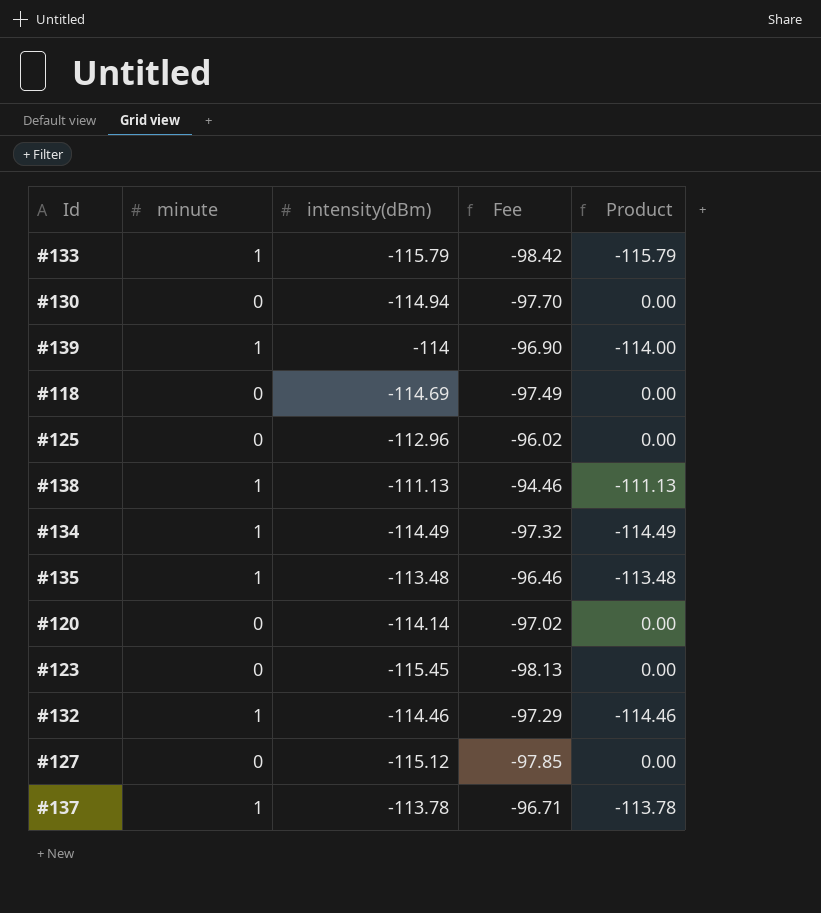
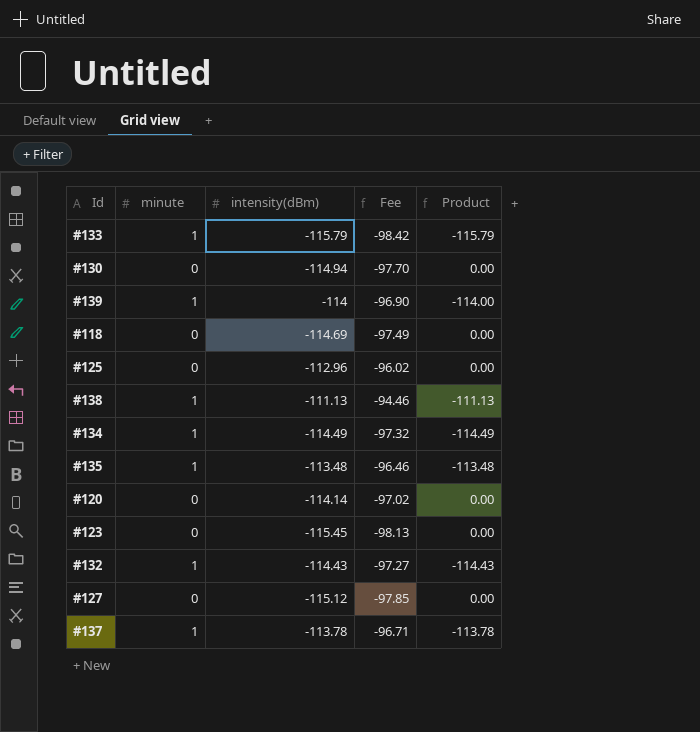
#132 | intensity(dBm): -114.46 -> -114.43
#132 | Fee: -97.29 -> -97.27
#132 | Product: -114.46 -> -114.43

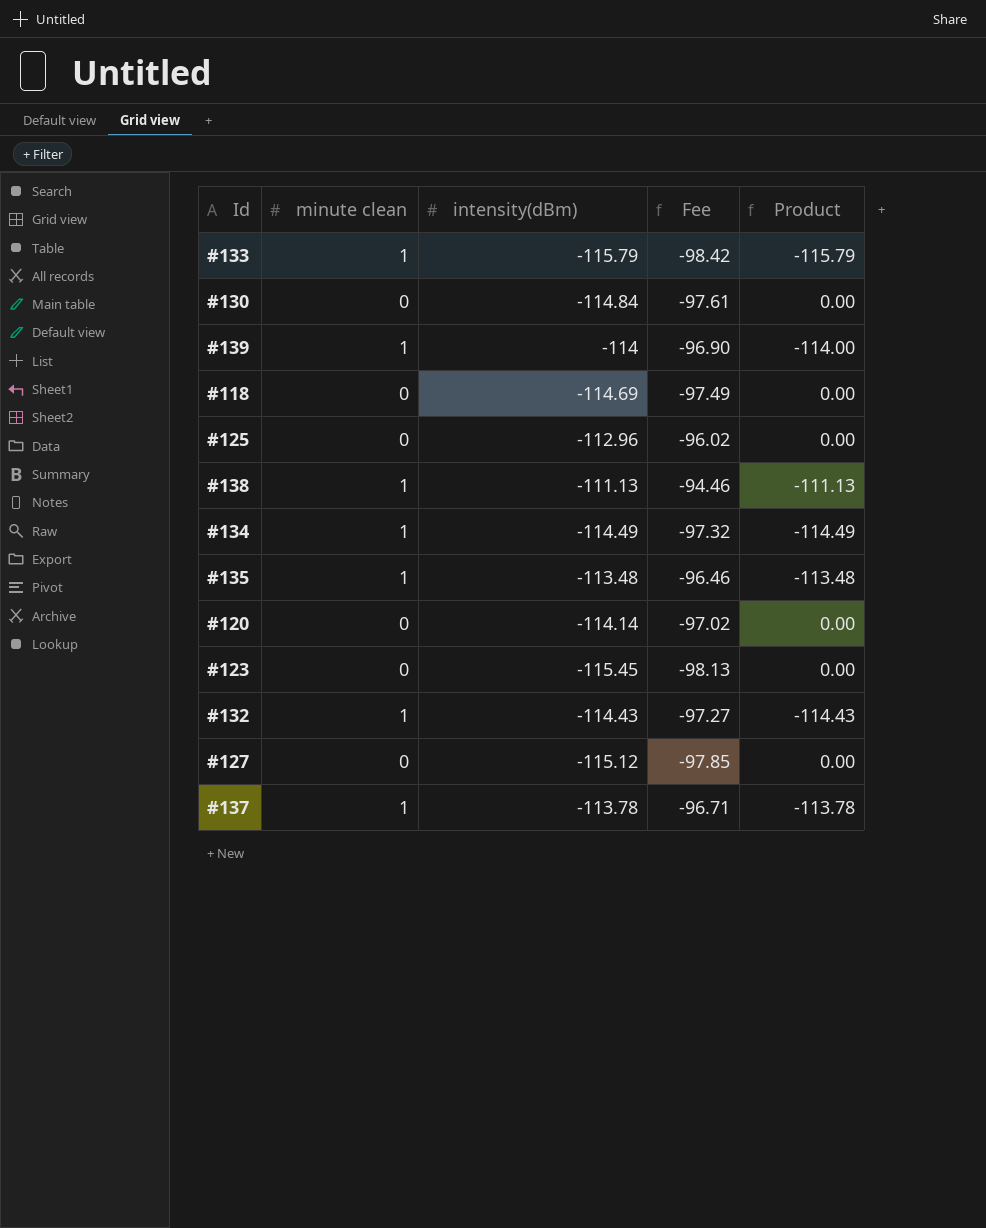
column name: minute -> minute clean
#130 | intensity(dBm): -114.94 -> -114.84
#130 | Fee: -97.70 -> -97.61

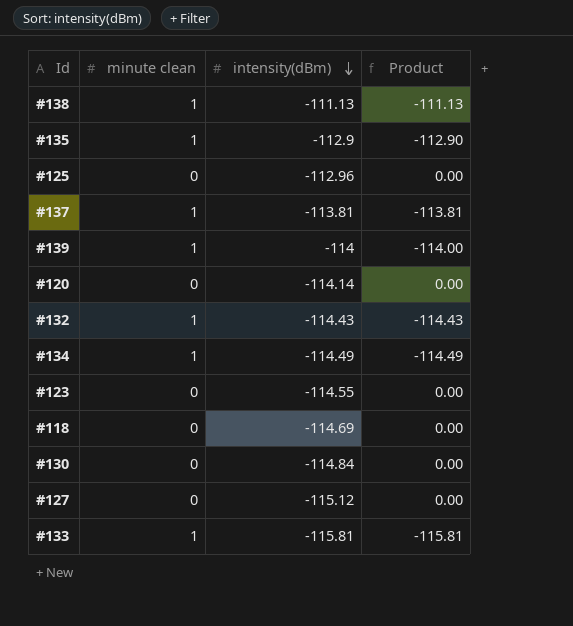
row order: none -> intensity(dBm) descending
column Fee | formula: [intensity(dBm)] * 0.85 -> none
#135 | intensity(dBm): -113.48 -> -112.9
#135 | Product: -113.48 -> -112.90
#137 | intensity(dBm): -113.78 -> -113.81
#137 | Product: -113.78 -> -113.81
#123 | intensity(dBm): -115.45 -> -114.55
#133 | intensity(dBm): -115.79 -> -115.81
#133 | Product: -115.79 -> -115.81

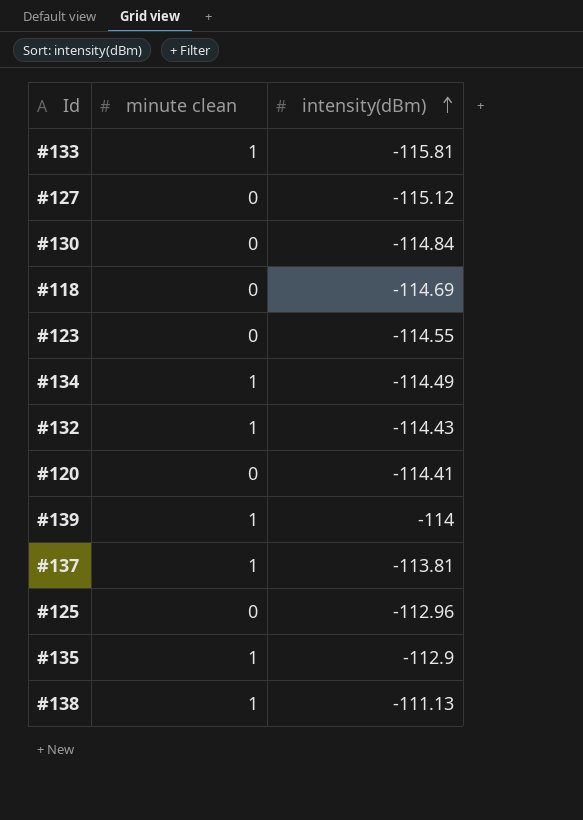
row order: intensity(dBm) descending -> intensity(dBm) ascending
column Product | formula: [minute clean] * [intensity(dBm)] -> none
#120 | intensity(dBm): -114.14 -> -114.41

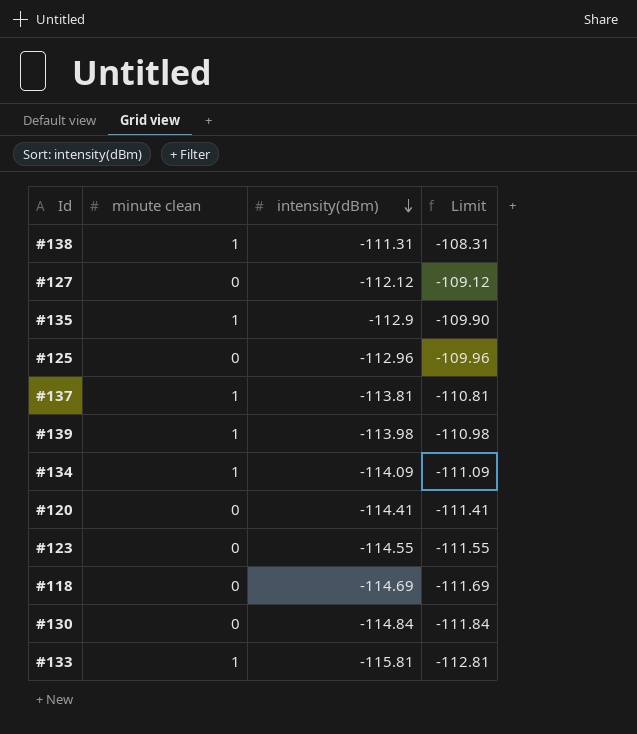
row order: intensity(dBm) ascending -> intensity(dBm) descending
column Limit | formula: none -> [intensity(dBm)] + 3
row #132: 1 | -114.43 -> none
#138 | intensity(dBm): -111.13 -> -111.31
#127 | intensity(dBm): -115.12 -> -112.12
#139 | intensity(dBm): -114 -> -113.98
#134 | intensity(dBm): -114.49 -> -114.09

